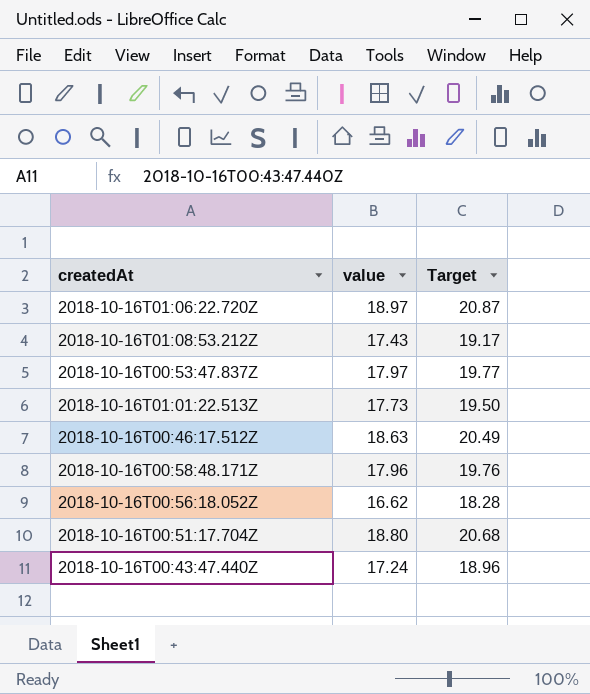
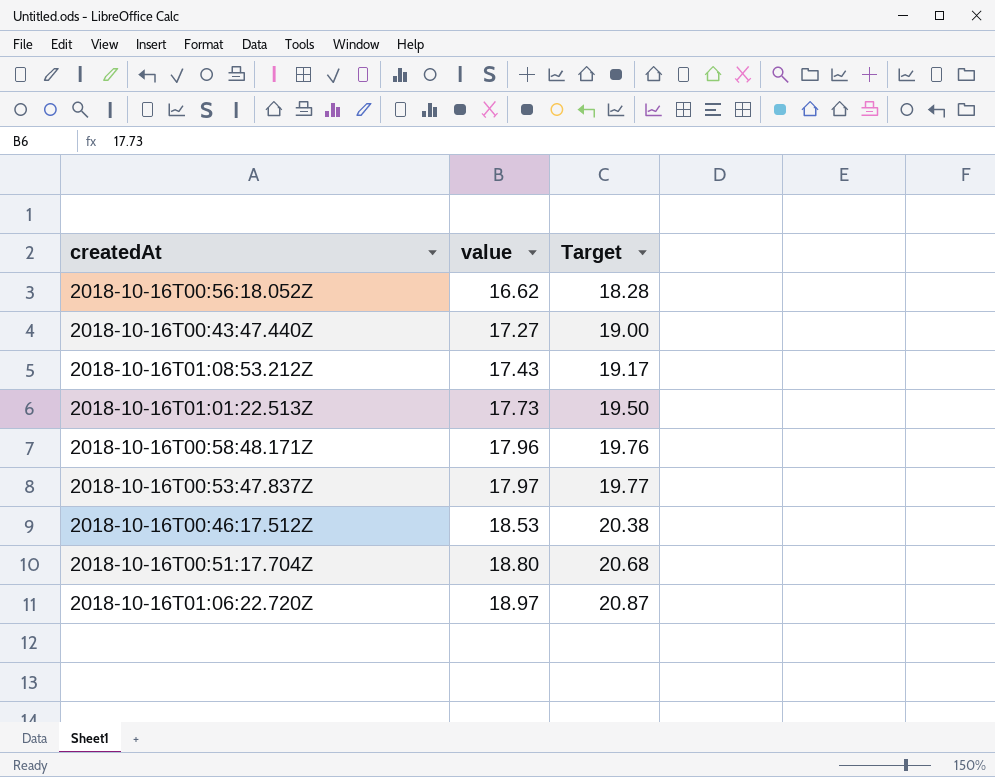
row order: none -> value ascending
2018-10-16T00:43:47.440Z | value: 17.24 -> 17.27
2018-10-16T00:43:47.440Z | Target: 18.96 -> 19.00
2018-10-16T00:46:17.512Z | value: 18.63 -> 18.53
2018-10-16T00:46:17.512Z | Target: 20.49 -> 20.38

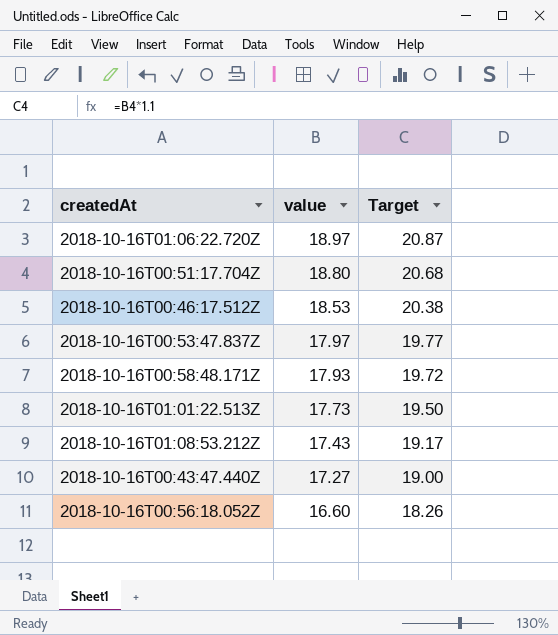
row order: value ascending -> value descending
2018-10-16T00:58:48.171Z | value: 17.96 -> 17.93
2018-10-16T00:58:48.171Z | Target: 19.76 -> 19.72
2018-10-16T00:56:18.052Z | value: 16.62 -> 16.60
2018-10-16T00:56:18.052Z | Target: 18.28 -> 18.26

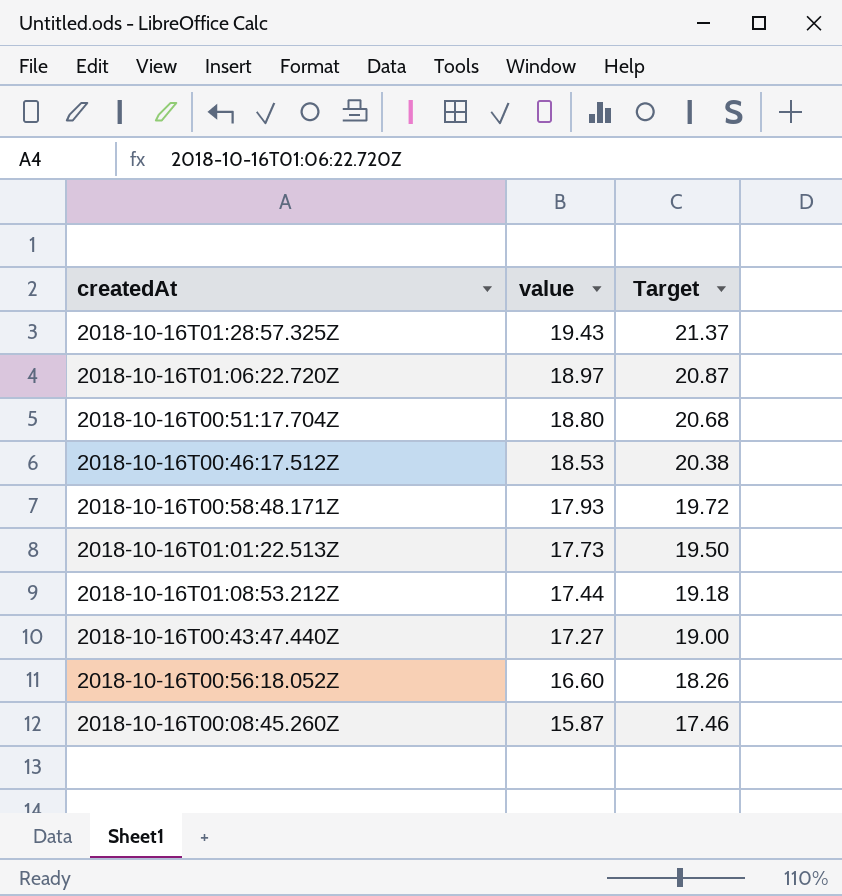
row 2018-10-16T00:53:47.837Z: 17.97 | 19.77 -> none
row 2018-10-16T01:28:57.325Z: none -> 19.43 | 21.37
2018-10-16T01:08:53.212Z | value: 17.43 -> 17.44
2018-10-16T01:08:53.212Z | Target: 19.17 -> 19.18
row 2018-10-16T00:08:45.260Z: none -> 15.87 | 17.46

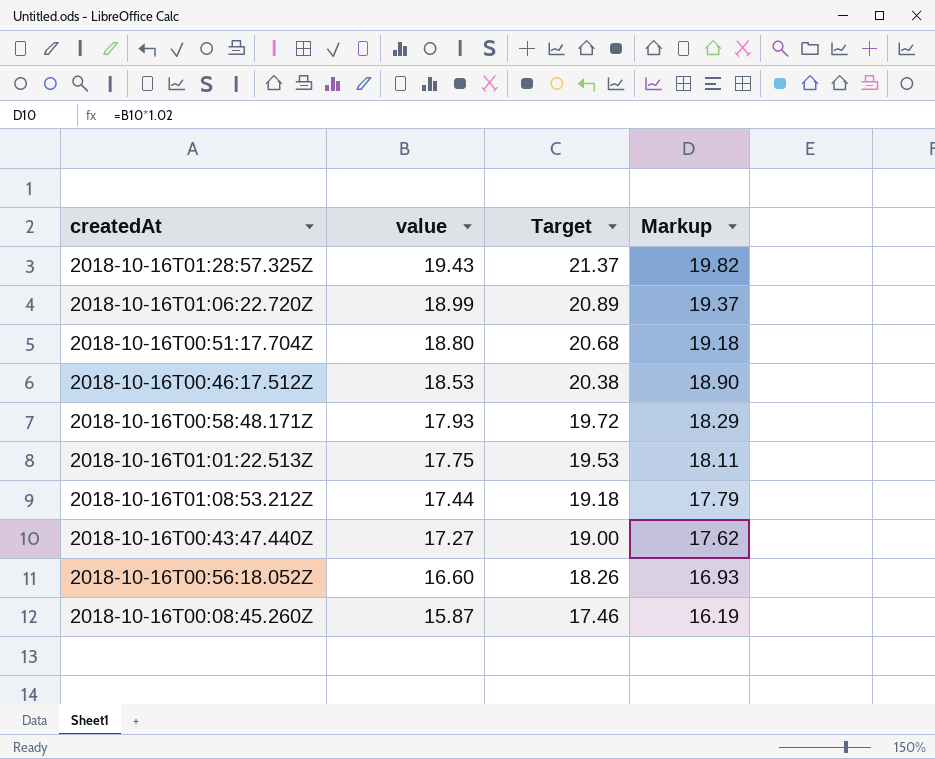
column Markup | formula: none -> [value] * 1.02
2018-10-16T01:06:22.720Z | value: 18.97 -> 18.99
2018-10-16T01:06:22.720Z | Target: 20.87 -> 20.89
2018-10-16T01:01:22.513Z | value: 17.73 -> 17.75
2018-10-16T01:01:22.513Z | Target: 19.50 -> 19.53

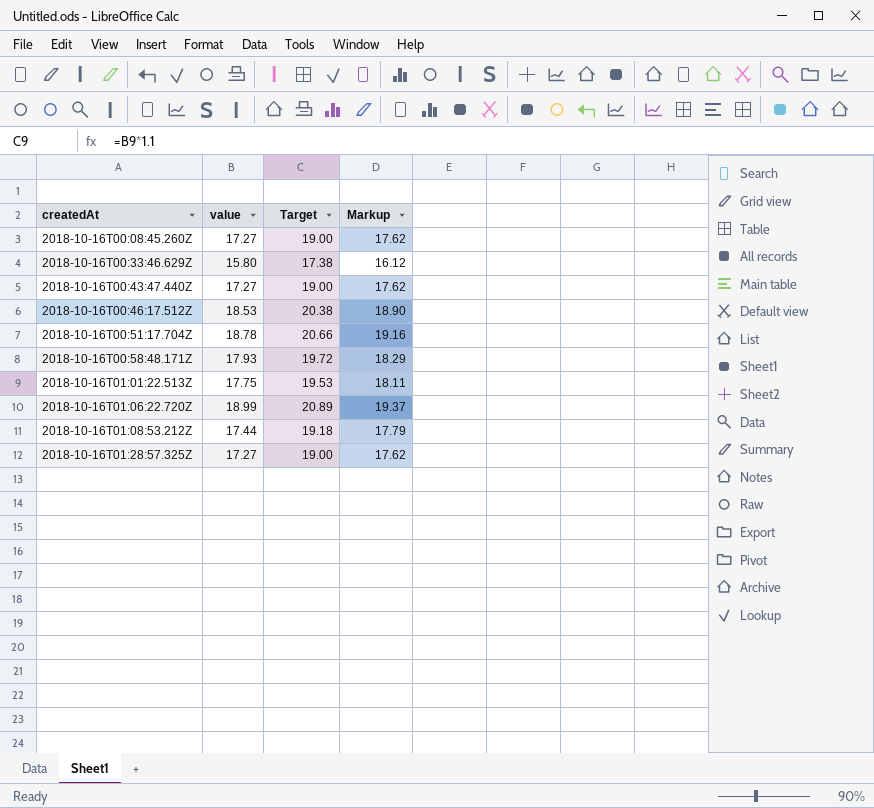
row order: value descending -> createdAt ascending
row 2018-10-16T00:56:18.052Z: 16.60 | 18.26 | 16.93 -> none
2018-10-16T00:08:45.260Z | value: 15.87 -> 17.27
2018-10-16T00:08:45.260Z | Target: 17.46 -> 19.00
2018-10-16T00:08:45.260Z | Markup: 16.19 -> 17.62
row 2018-10-16T00:33:46.629Z: none -> 15.80 | 17.38 | 16.12
2018-10-16T00:51:17.704Z | value: 18.80 -> 18.78
2018-10-16T00:51:17.704Z | Target: 20.68 -> 20.66
2018-10-16T00:51:17.704Z | Markup: 19.18 -> 19.16
2018-10-16T01:28:57.325Z | value: 19.43 -> 17.27
2018-10-16T01:28:57.325Z | Target: 21.37 -> 19.00
2018-10-16T01:28:57.325Z | Markup: 19.82 -> 17.62

